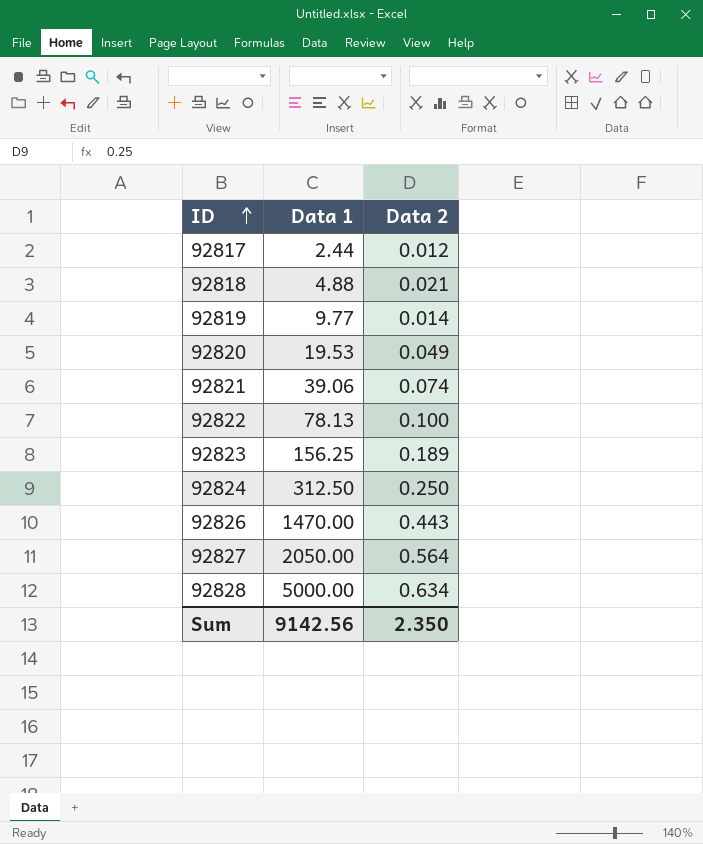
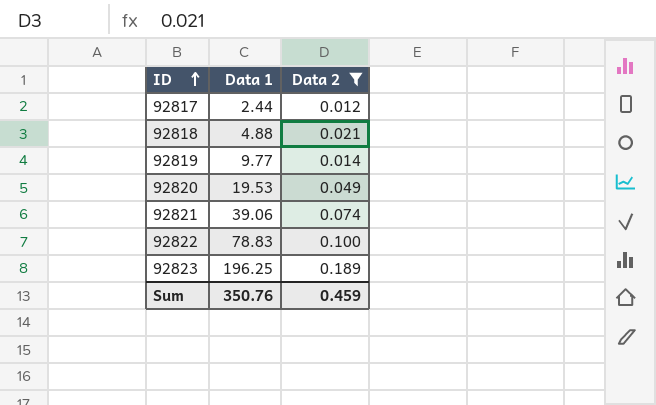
filter: none -> Data 2 <= 0.189
92822 | Data 1: 78.13 -> 78.83
92823 | Data 1: 156.25 -> 196.25
Sum | Data 1: 9142.56 -> 350.76
Sum | Data 2: 2.350 -> 0.459

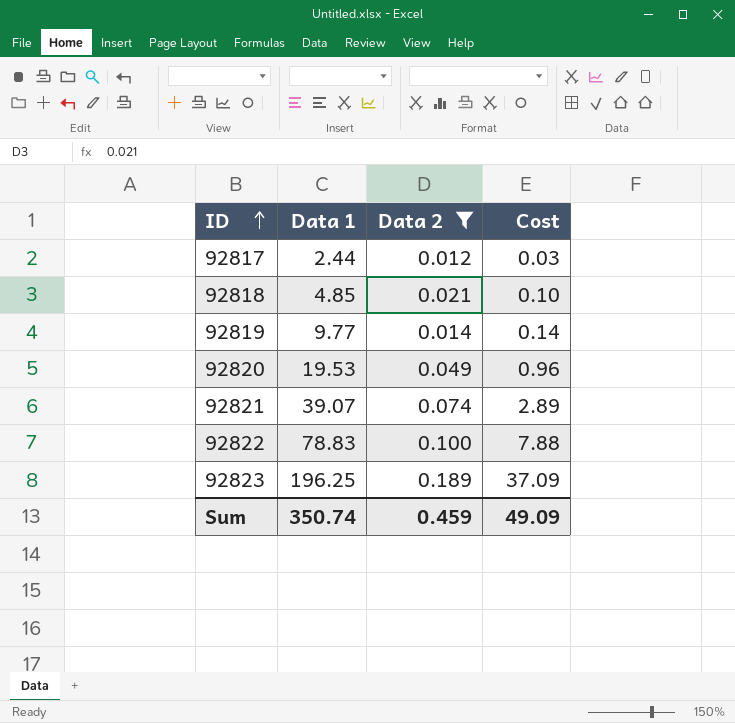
column Cost | formula: none -> [Data 1] * [Data 2]
92818 | Data 1: 4.88 -> 4.85
92821 | Data 1: 39.06 -> 39.07
Sum | Data 1: 350.76 -> 350.74

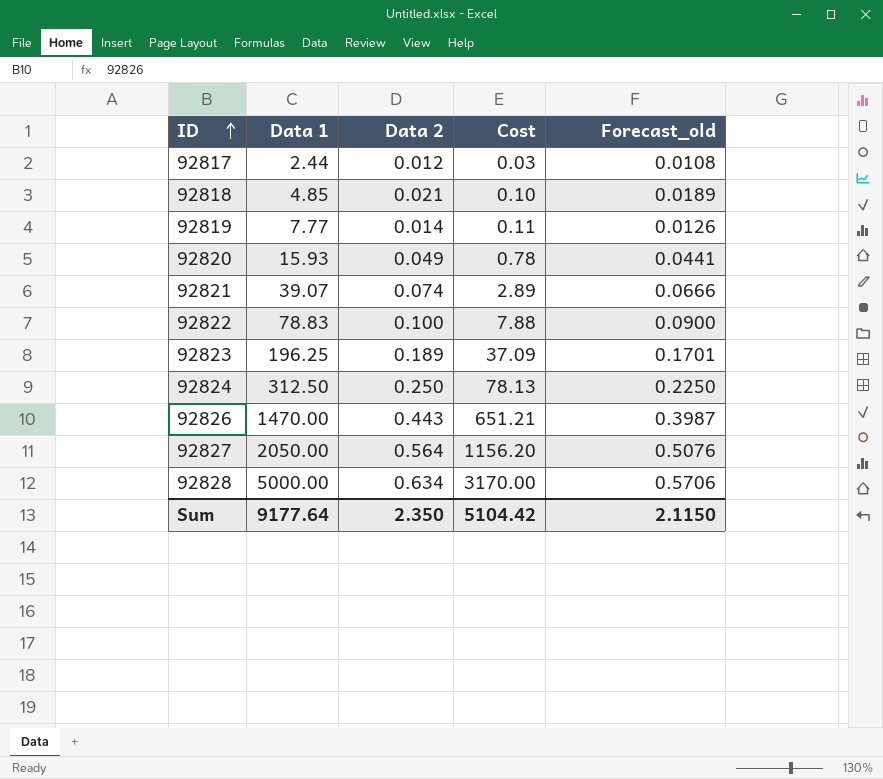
filter: Data 2 <= 0.189 -> none
column Forecast_old | formula: none -> [Data 2] * 0.9
92819 | Data 1: 9.77 -> 7.77
92819 | Cost: 0.14 -> 0.11
92820 | Data 1: 19.53 -> 15.93
92820 | Cost: 0.96 -> 0.78
Sum | Data 1: 350.74 -> 9177.64
Sum | Data 2: 0.459 -> 2.350
Sum | Cost: 49.09 -> 5104.42

